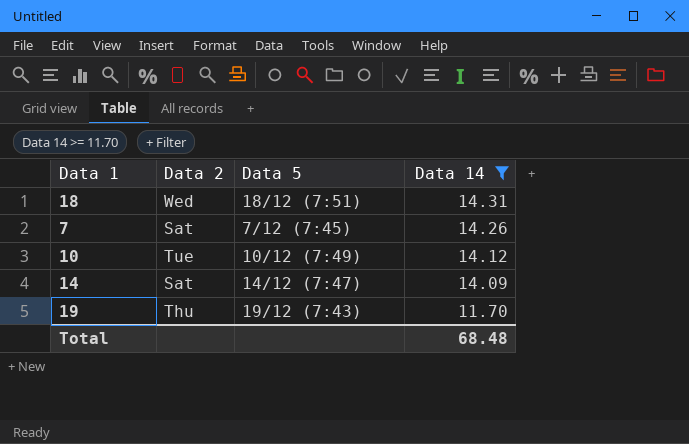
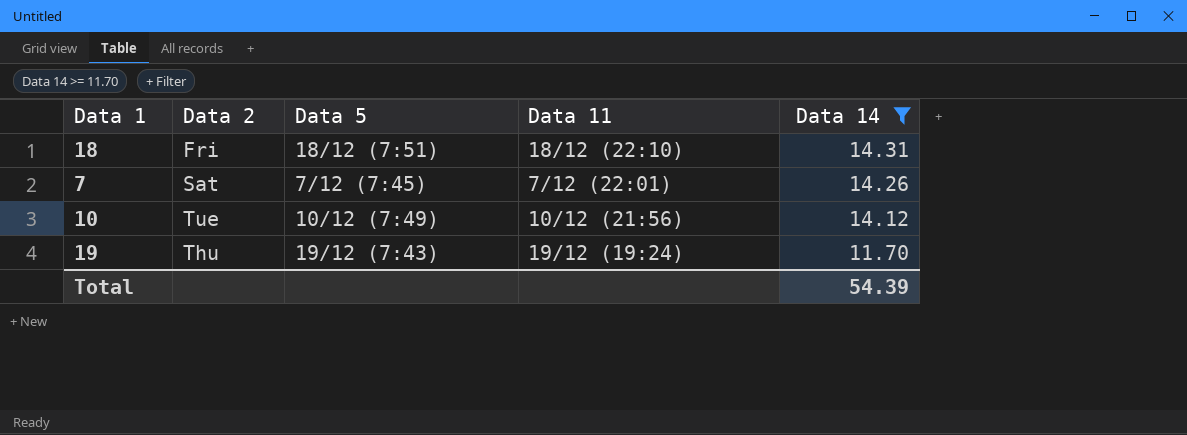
column Data 11 | position: none -> 4
row 14: Sat | 14/12 (7:47) | 14.09 -> none
18 | Data 2: Wed -> Fri
Total | Data 14: 68.48 -> 54.39

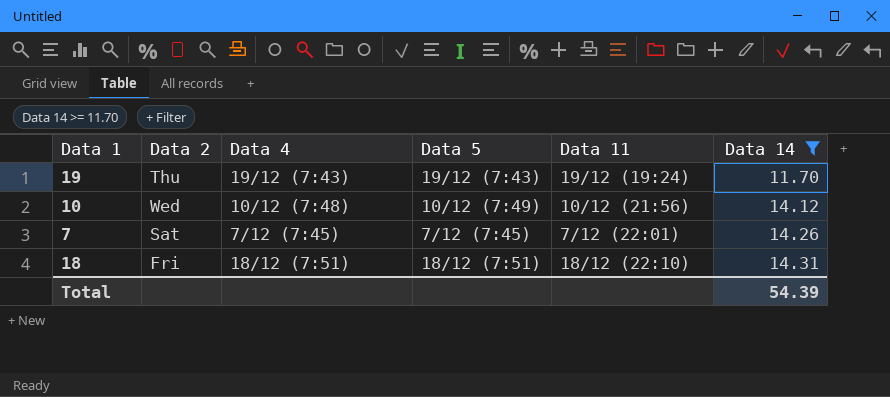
row order: Data 14 descending -> Data 14 ascending
column Data 4 | position: none -> 3
10 | Data 2: Tue -> Wed

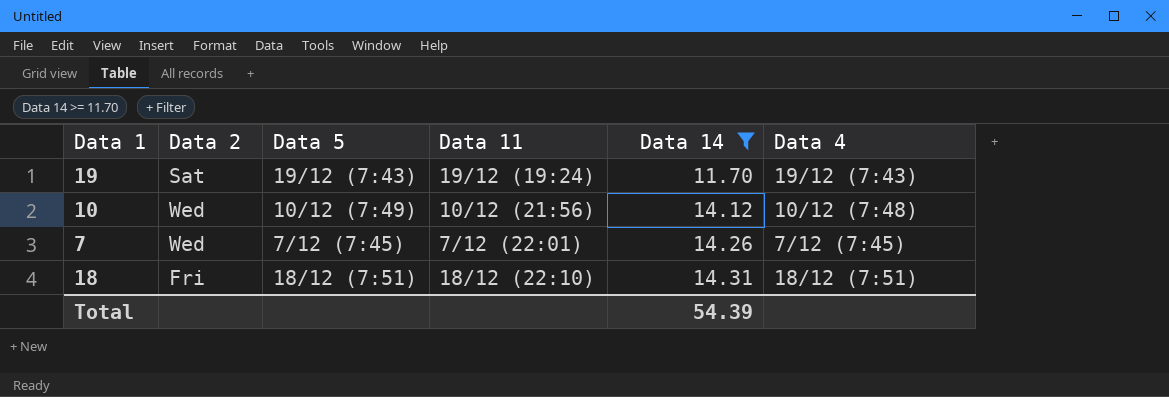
column Data 4 | position: 3 -> 6
19 | Data 2: Thu -> Sat
7 | Data 2: Sat -> Wed

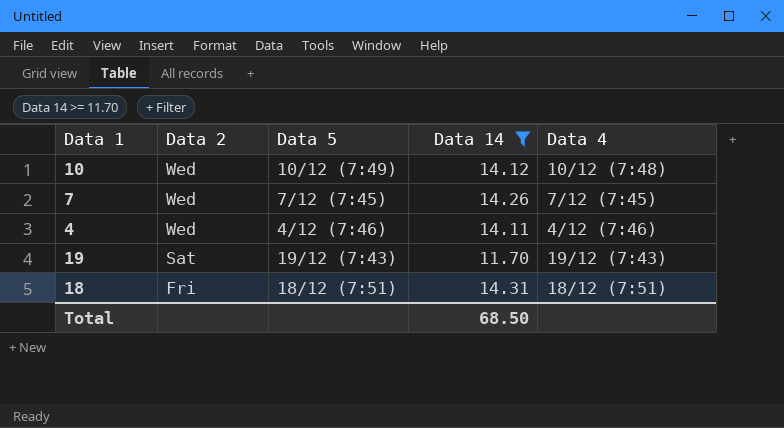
row order: Data 14 ascending -> Data 2 descending
column Data 11 | position: 4 -> none
row 4: none -> Wed | 4/12 (7:46) | 14.11 | 4/12 (7:46)
Total | Data 14: 54.39 -> 68.50

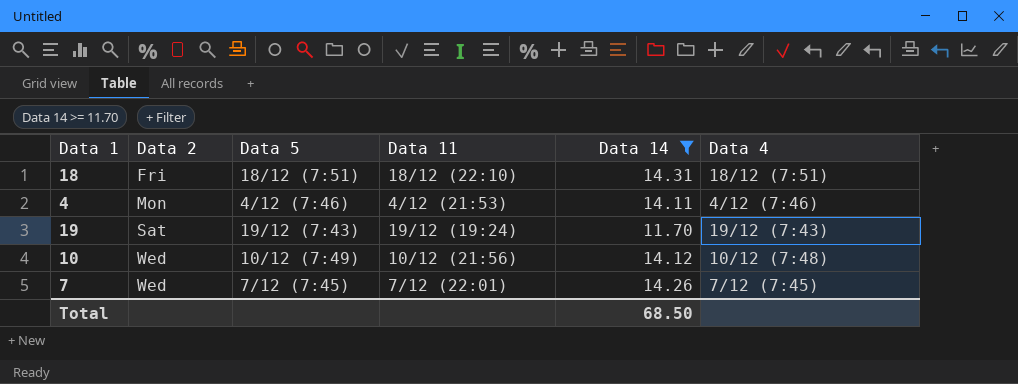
row order: Data 2 descending -> Data 2 ascending
column Data 11 | position: none -> 4
4 | Data 2: Wed -> Mon

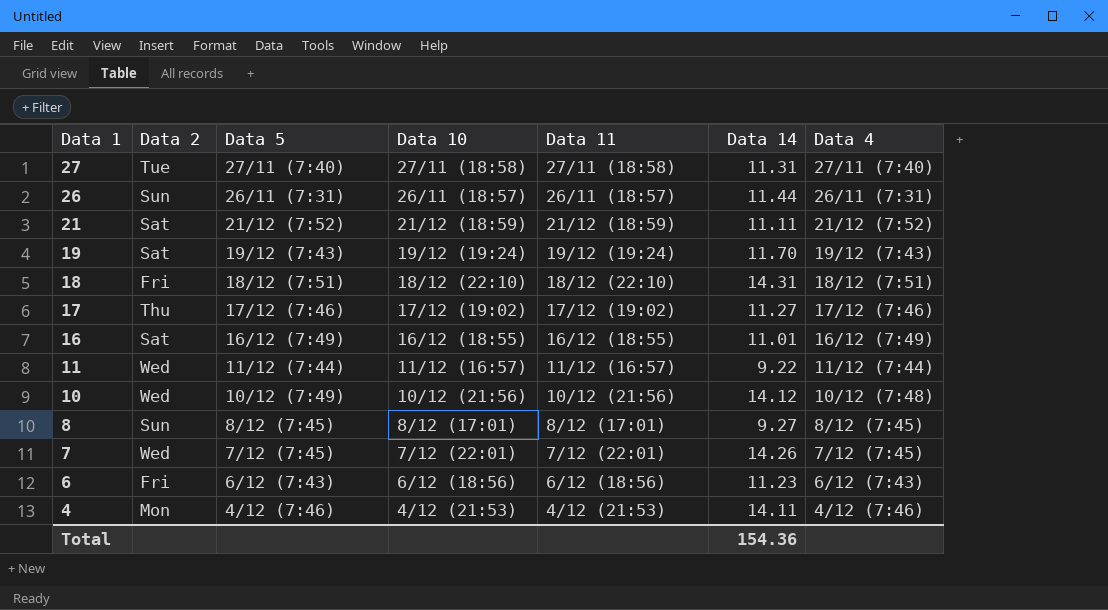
filter: Data 14 >= 11.70 -> none
row order: Data 2 ascending -> Data 1 descending
column Data 10 | position: none -> 4
Total | Data 14: 68.50 -> 154.36

